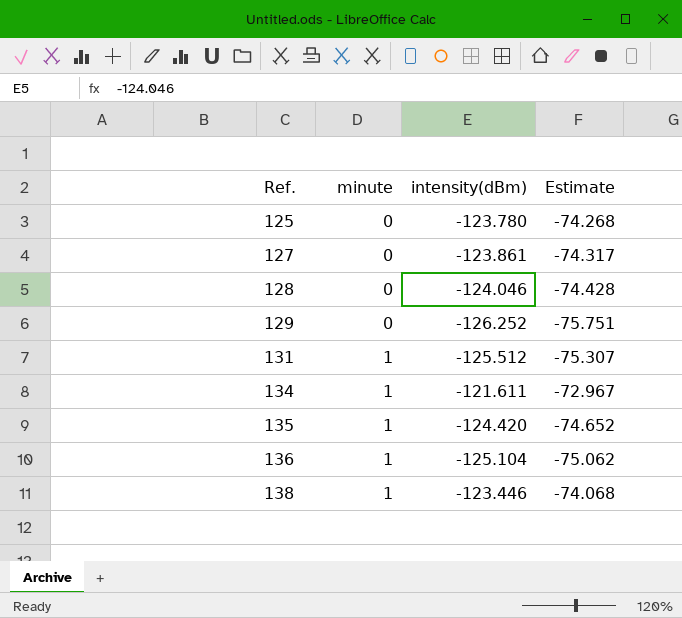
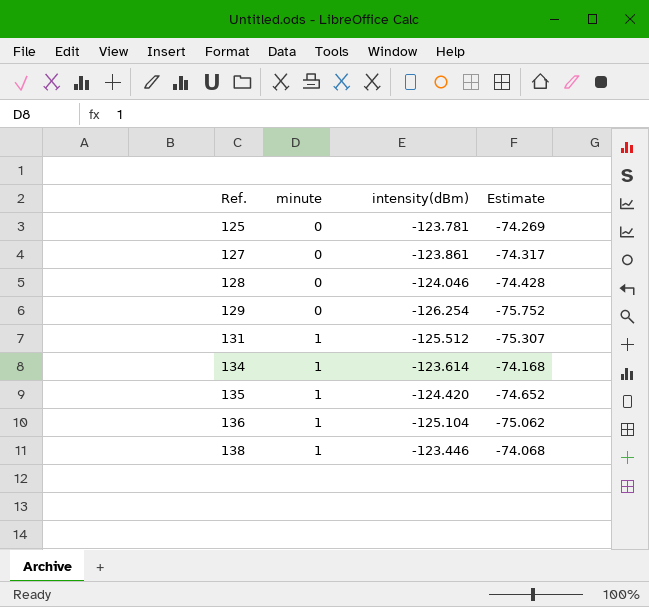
125 | intensity(dBm): -123.780 -> -123.781
125 | Estimate: -74.268 -> -74.269
129 | intensity(dBm): -126.252 -> -126.254
129 | Estimate: -75.751 -> -75.752
134 | intensity(dBm): -121.611 -> -123.614
134 | Estimate: -72.967 -> -74.168

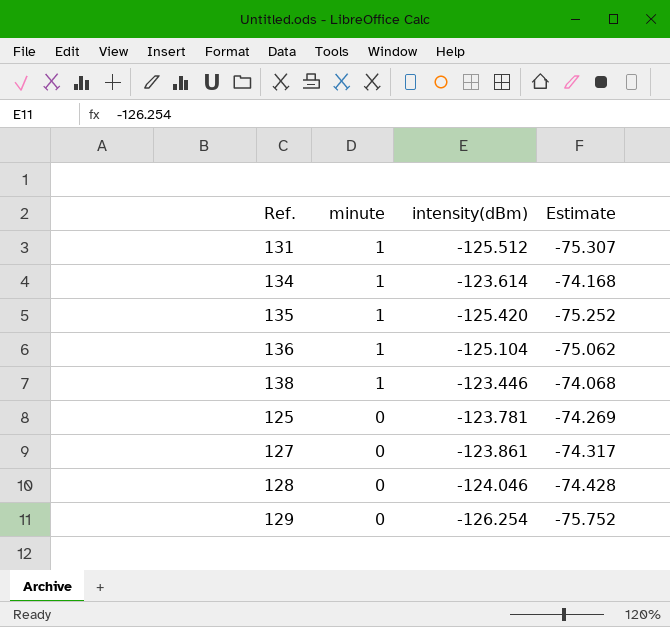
row order: Ref. ascending -> minute descending
135 | intensity(dBm): -124.420 -> -125.420
135 | Estimate: -74.652 -> -75.252

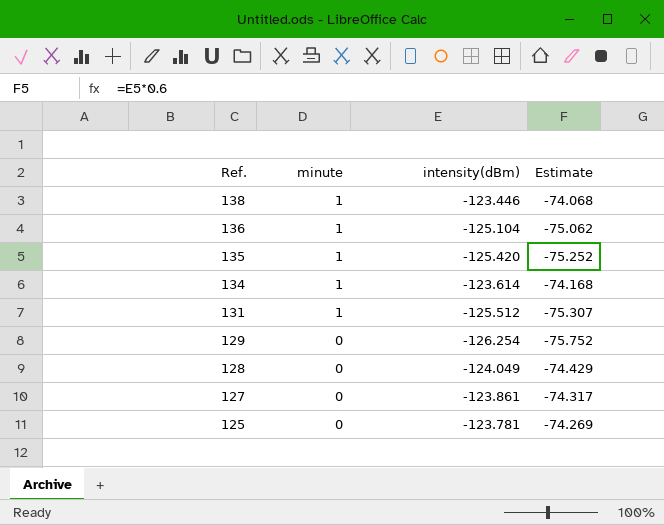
row order: minute descending -> Ref. descending
128 | intensity(dBm): -124.046 -> -124.049
128 | Estimate: -74.428 -> -74.429

